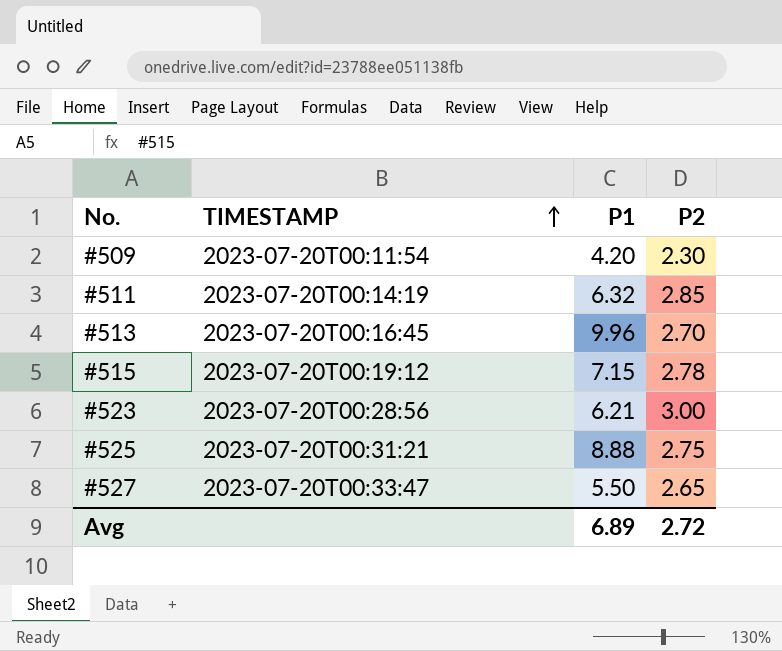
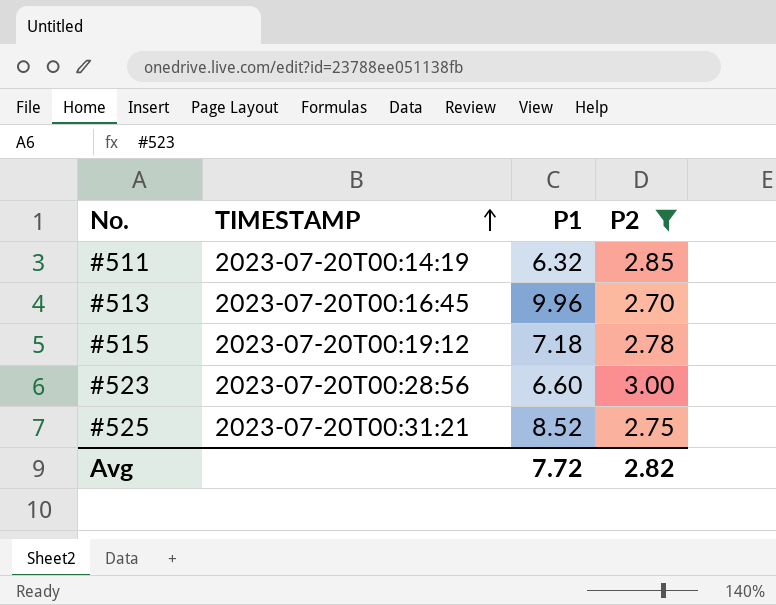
filter: none -> P2 >= 2.70
#515 | P1: 7.15 -> 7.18
#523 | P1: 6.21 -> 6.60
#525 | P1: 8.88 -> 8.52
Avg | P1: 6.89 -> 7.72
Avg | P2: 2.72 -> 2.82

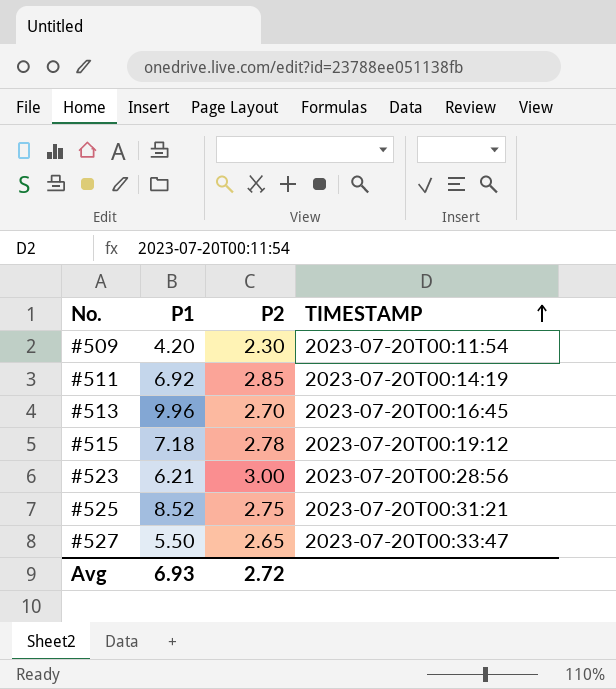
filter: P2 >= 2.70 -> none
column TIMESTAMP | position: 2 -> 4
#511 | P1: 6.32 -> 6.92
#523 | P1: 6.60 -> 6.21
Avg | P1: 7.72 -> 6.93
Avg | P2: 2.82 -> 2.72

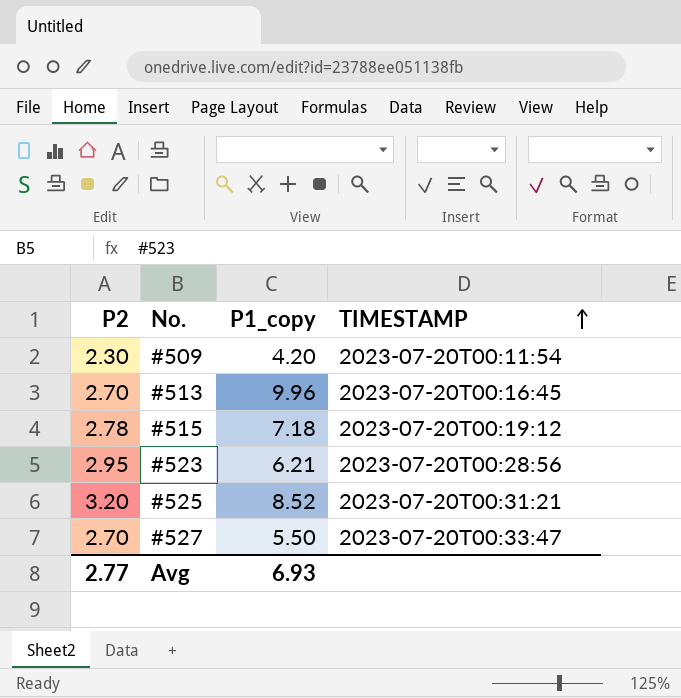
column P2 | position: 3 -> 1
column name: P1 -> P1_copy
row #511: 6.92 | 2.85 | 2023-07-20T00:14:19 -> none
#523 | P2: 3.00 -> 2.95
#525 | P2: 2.75 -> 3.20
#527 | P2: 2.65 -> 2.70
Avg | P2: 2.72 -> 2.77

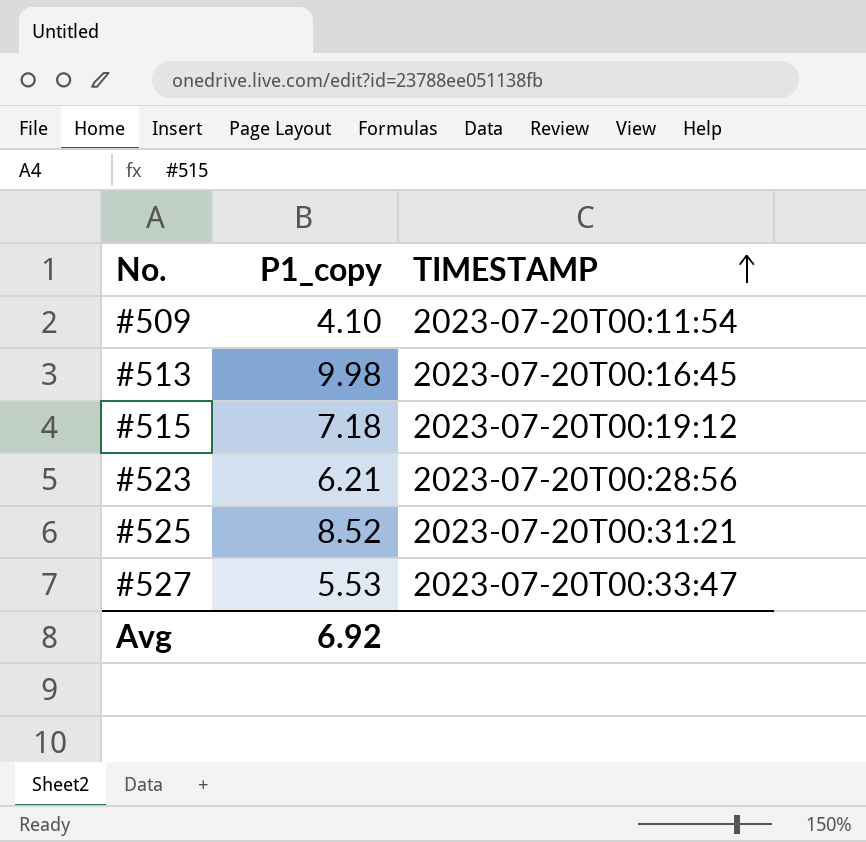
column P2 | position: 1 -> none
#509 | P1_copy: 4.20 -> 4.10
#513 | P1_copy: 9.96 -> 9.98
#527 | P1_copy: 5.50 -> 5.53
Avg | P1_copy: 6.93 -> 6.92

